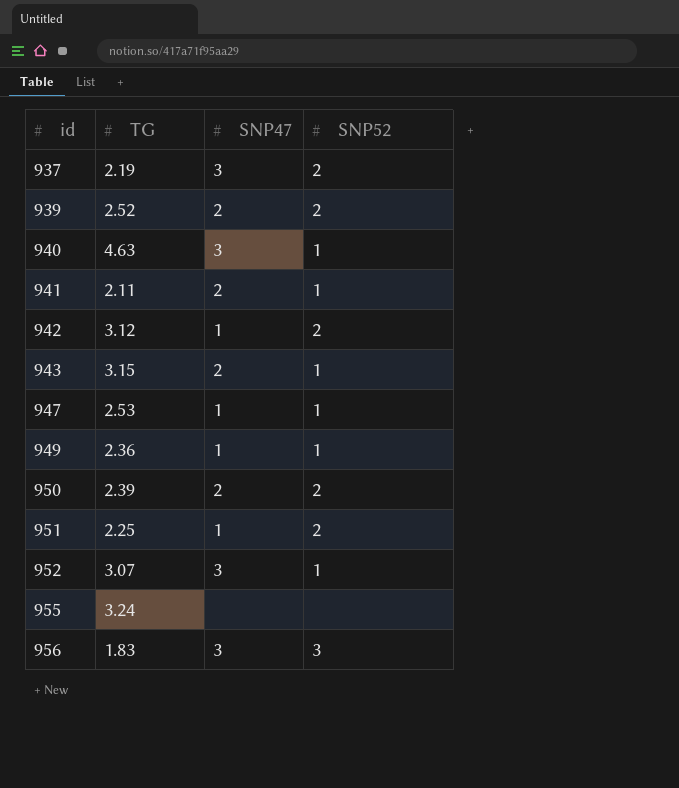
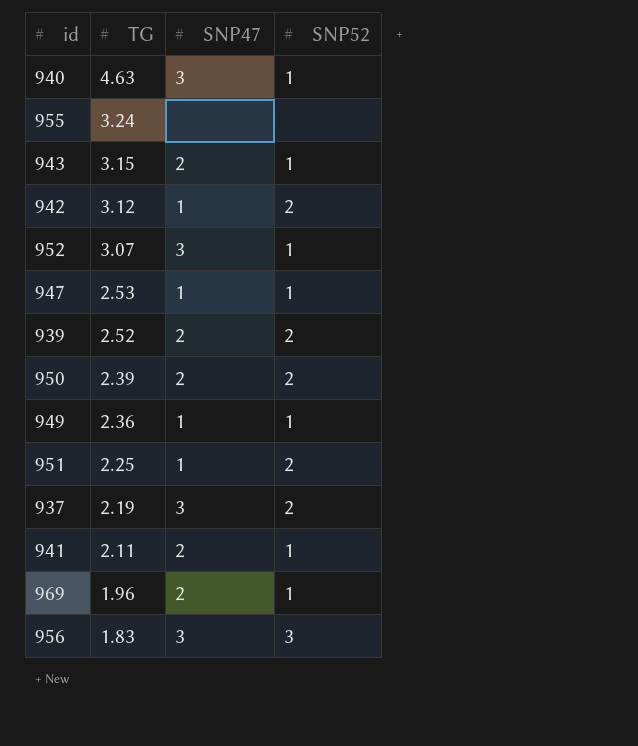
row order: id ascending -> TG descending
row 969: none -> 1.96 | 2 | 1

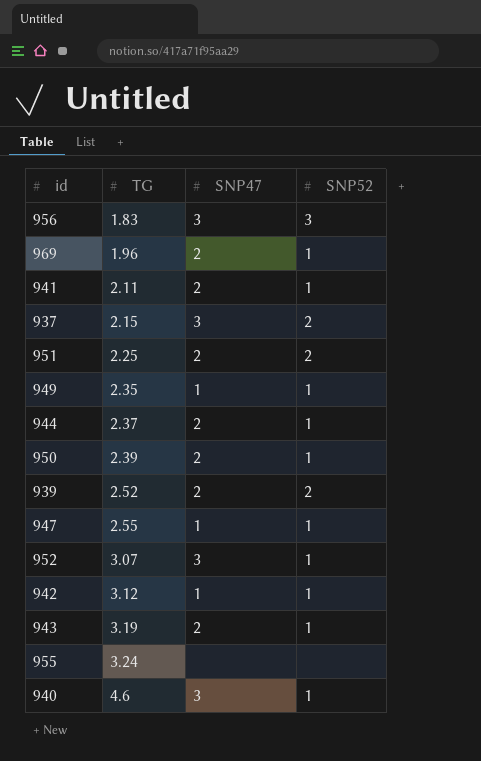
row order: TG descending -> TG ascending
937 | TG: 2.19 -> 2.15
951 | SNP47: 1 -> 2
949 | TG: 2.36 -> 2.35
row 944: none -> 2.37 | 2 | 1
950 | SNP52: 2 -> 1
947 | TG: 2.53 -> 2.55
942 | SNP52: 2 -> 1
943 | TG: 3.15 -> 3.19
940 | TG: 4.63 -> 4.6

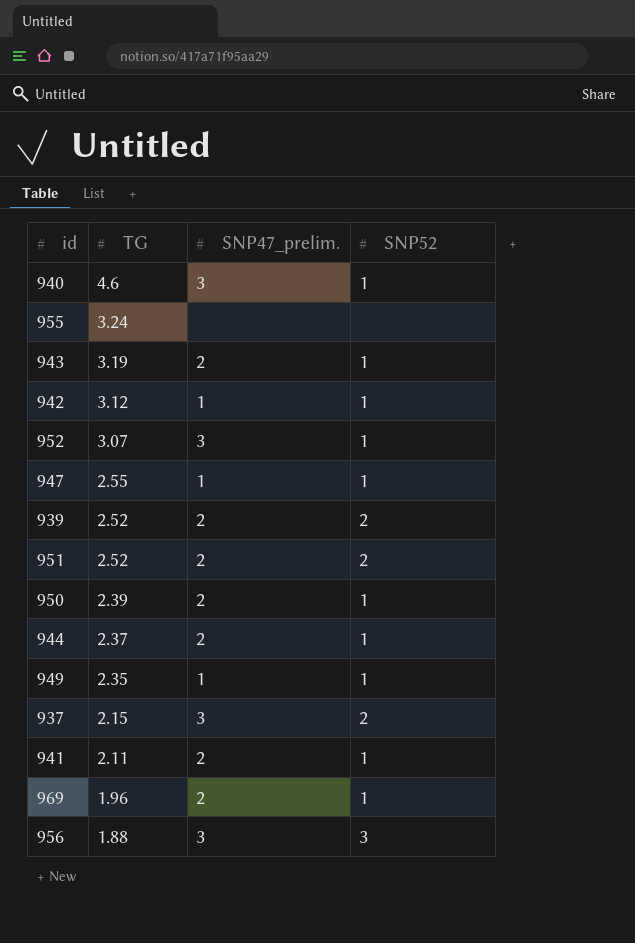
row order: TG ascending -> TG descending
column name: SNP47 -> SNP47_prelim.
951 | TG: 2.25 -> 2.52
956 | TG: 1.83 -> 1.88

